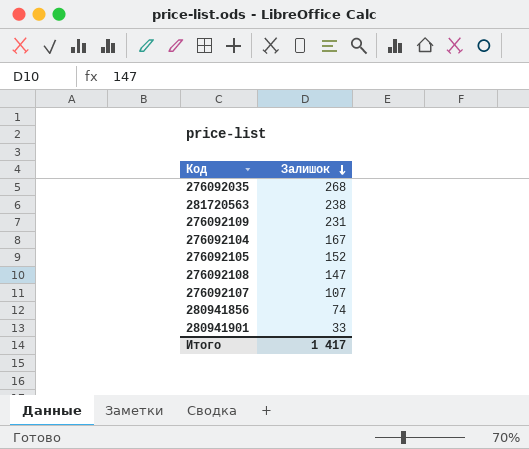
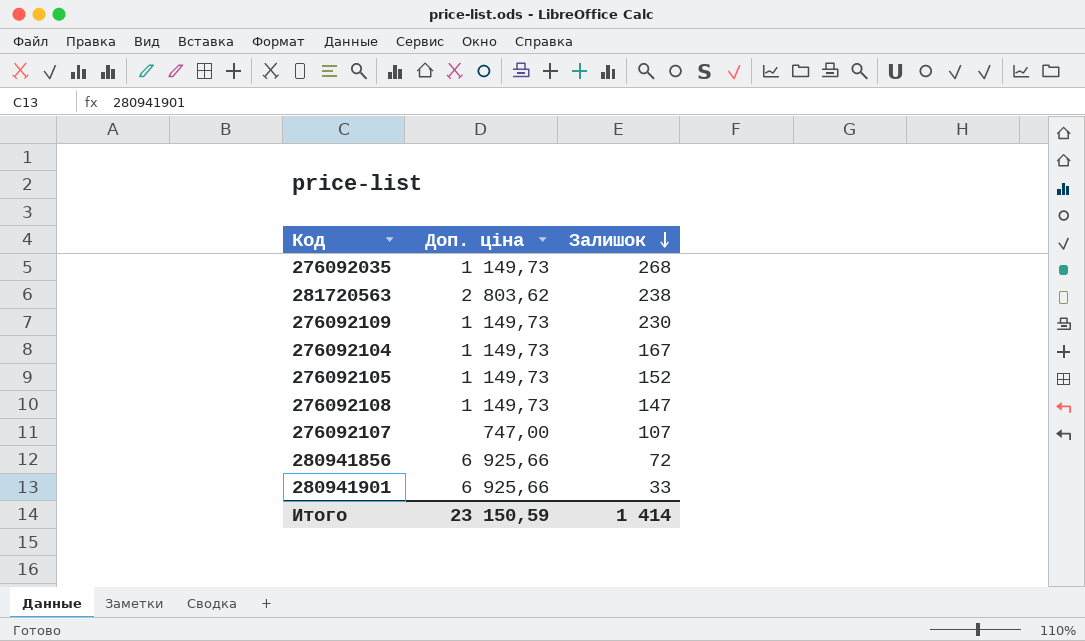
column Доп. ціна | position: none -> 2
276092109 | Залишок: 231 -> 230
280941856 | Залишок: 74 -> 72
Итого | Залишок: 1 417 -> 1 414

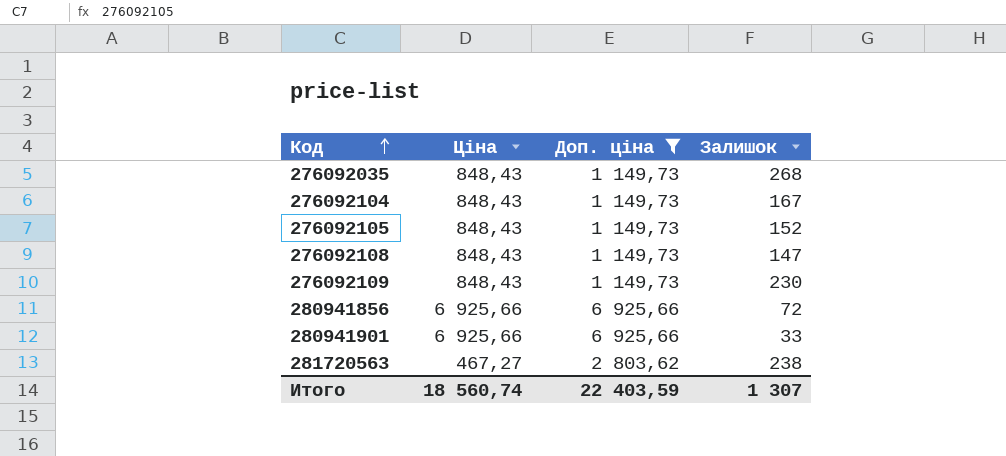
filter: none -> Доп. ціна != 747,00
row order: Залишок descending -> Код ascending
column Ціна | position: none -> 2
Итого | Доп. ціна: 23 150,59 -> 22 403,59
Итого | Залишок: 1 414 -> 1 307

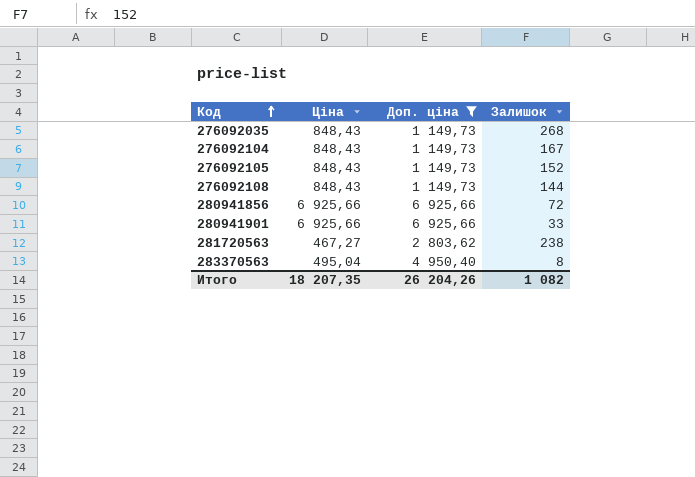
row 276092109: 848,43 | 1 149,73 | 230 -> none
276092108 | Залишок: 147 -> 144
row 283370563: none -> 495,04 | 4 950,40 | 8
Итого | Ціна: 18 560,74 -> 18 207,35
Итого | Доп. ціна: 22 403,59 -> 26 204,26
Итого | Залишок: 1 307 -> 1 082

